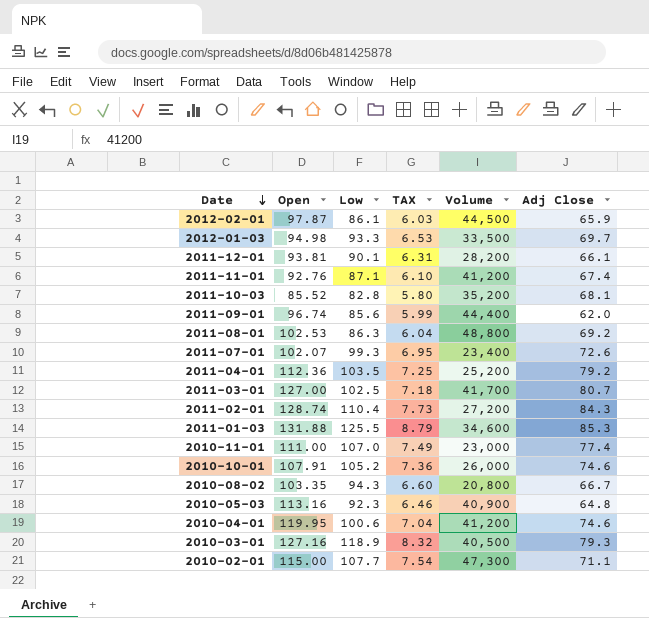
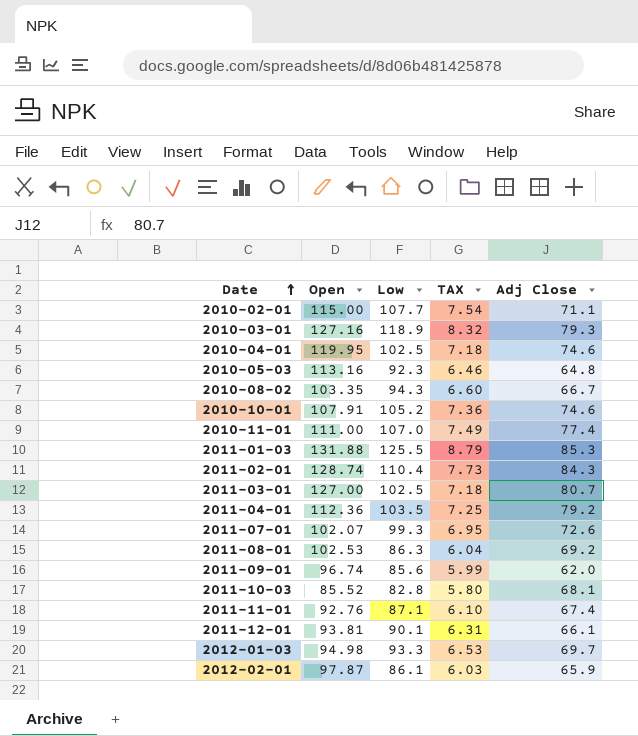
row order: Date descending -> Date ascending
column Volume | position: 5 -> none
2010-04-01 | Low: 100.6 -> 102.5
2010-04-01 | TAX: 7.04 -> 7.18

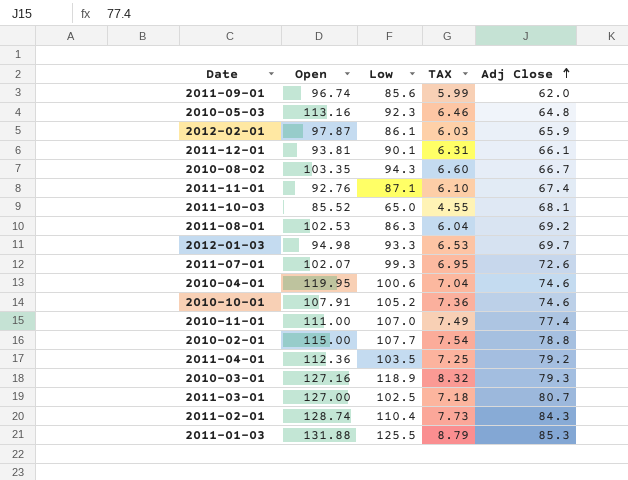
row order: Date ascending -> Adj Close ascending
2011-10-03 | Low: 82.8 -> 65.0
2011-10-03 | TAX: 5.80 -> 4.55
2010-04-01 | Low: 102.5 -> 100.6
2010-04-01 | TAX: 7.18 -> 7.04
2010-02-01 | Adj Close: 71.1 -> 78.8

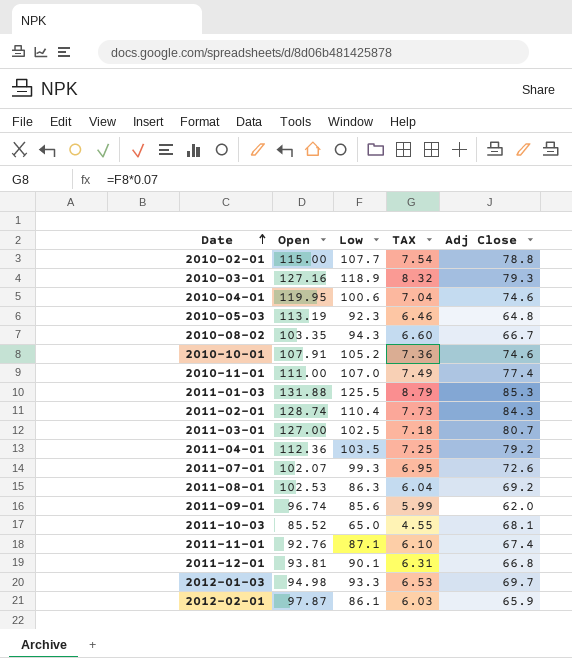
row order: Adj Close ascending -> Date ascending
2010-05-03 | Open: 113.16 -> 113.19
2011-12-01 | Adj Close: 66.1 -> 66.8

